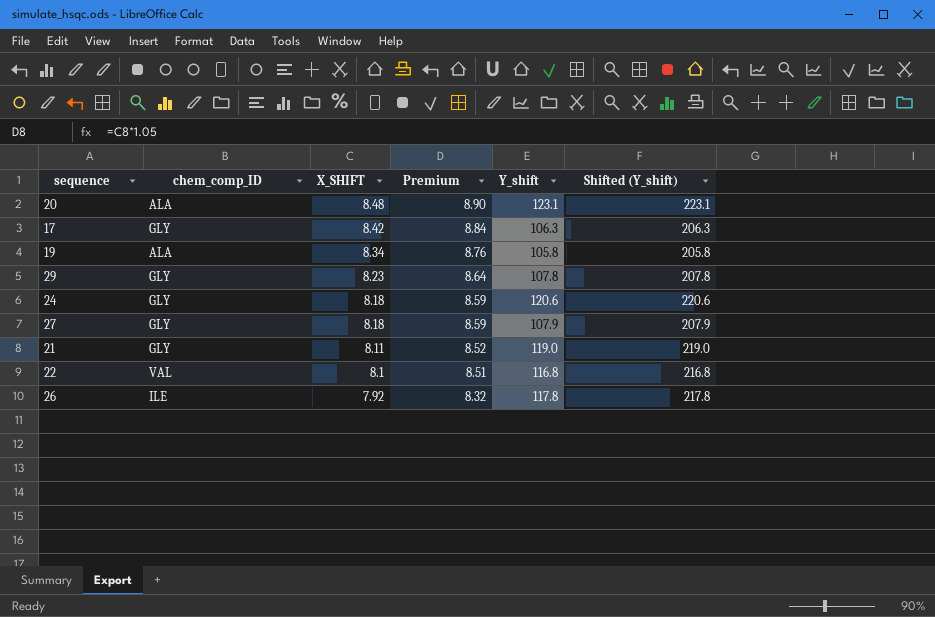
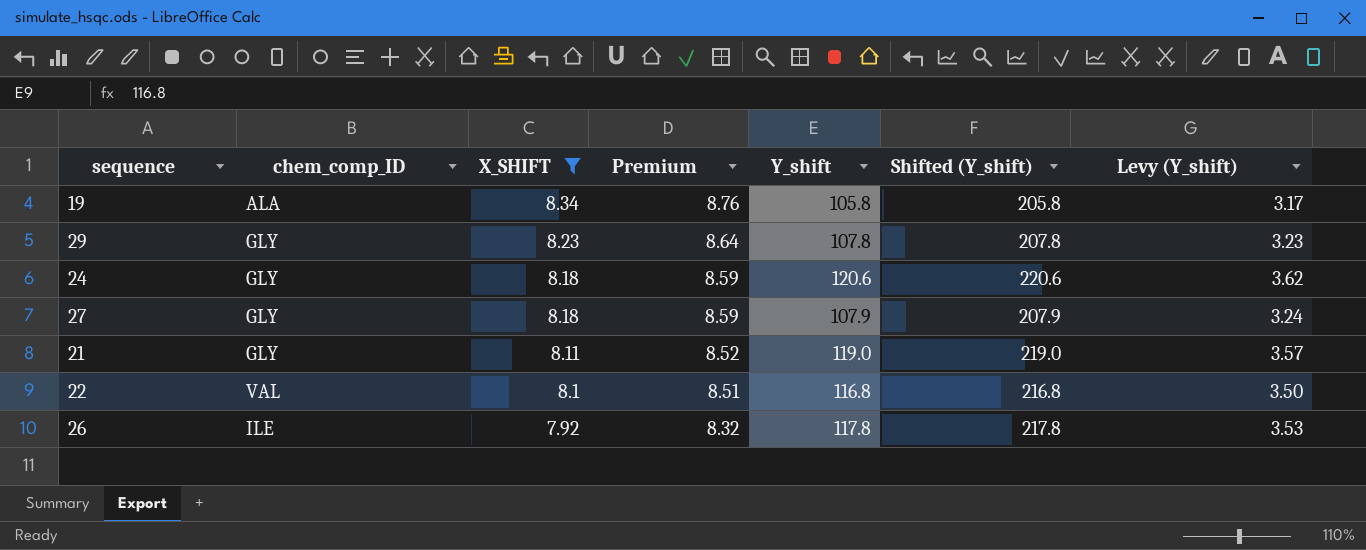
filter: none -> X_SHIFT <= 8.34
column Levy (Y_shift) | formula: none -> [Y_shift] * 0.03

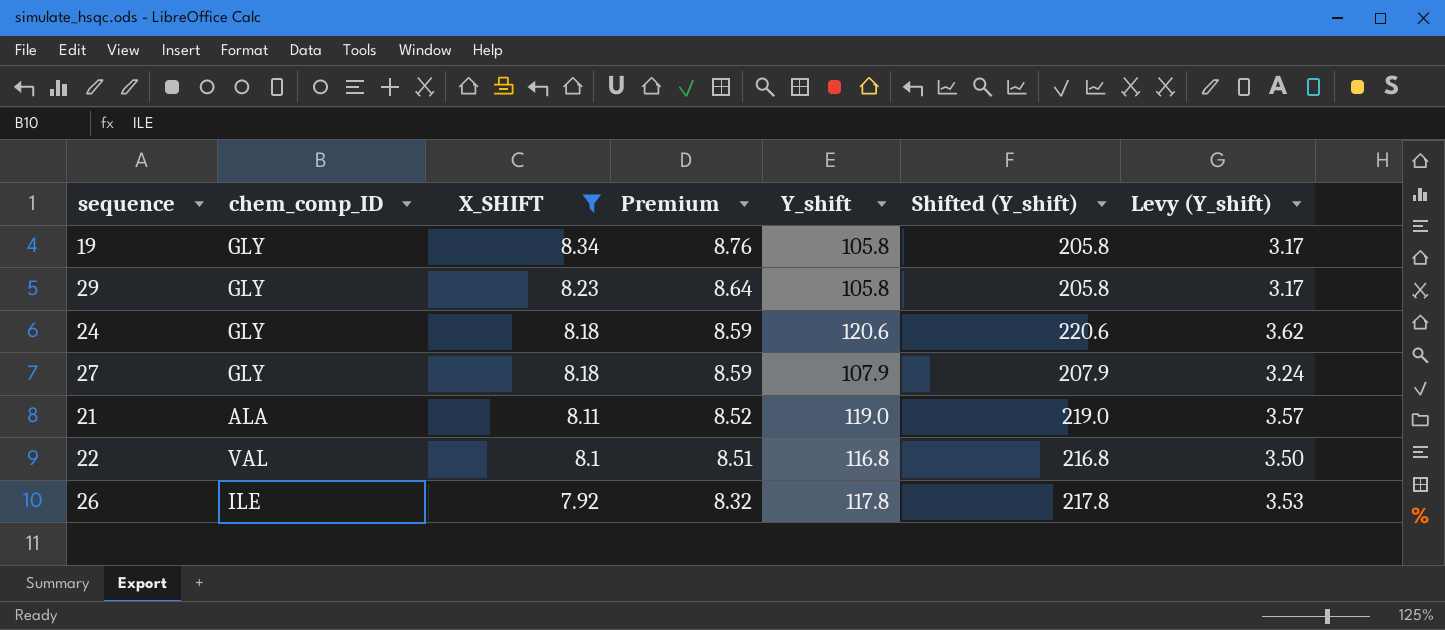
19 | chem_comp_ID: ALA -> GLY
29 | Y_shift: 107.8 -> 105.8
29 | Shifted (Y_shift): 207.8 -> 205.8
29 | Levy (Y_shift): 3.23 -> 3.17
21 | chem_comp_ID: GLY -> ALA

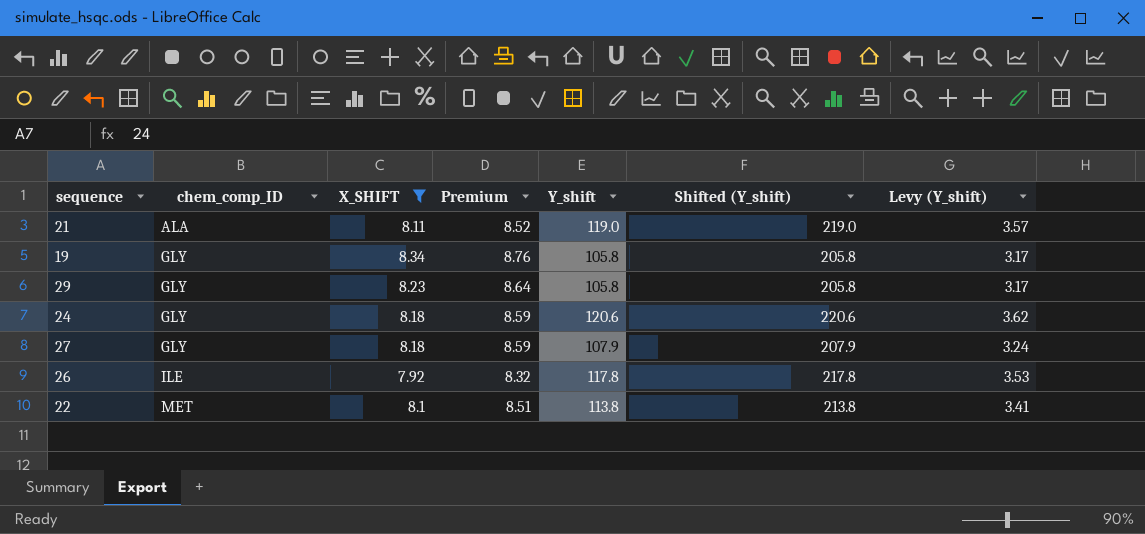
row order: X_SHIFT descending -> chem_comp_ID ascending
22 | chem_comp_ID: VAL -> MET
22 | Y_shift: 116.8 -> 113.8
22 | Shifted (Y_shift): 216.8 -> 213.8
22 | Levy (Y_shift): 3.50 -> 3.41

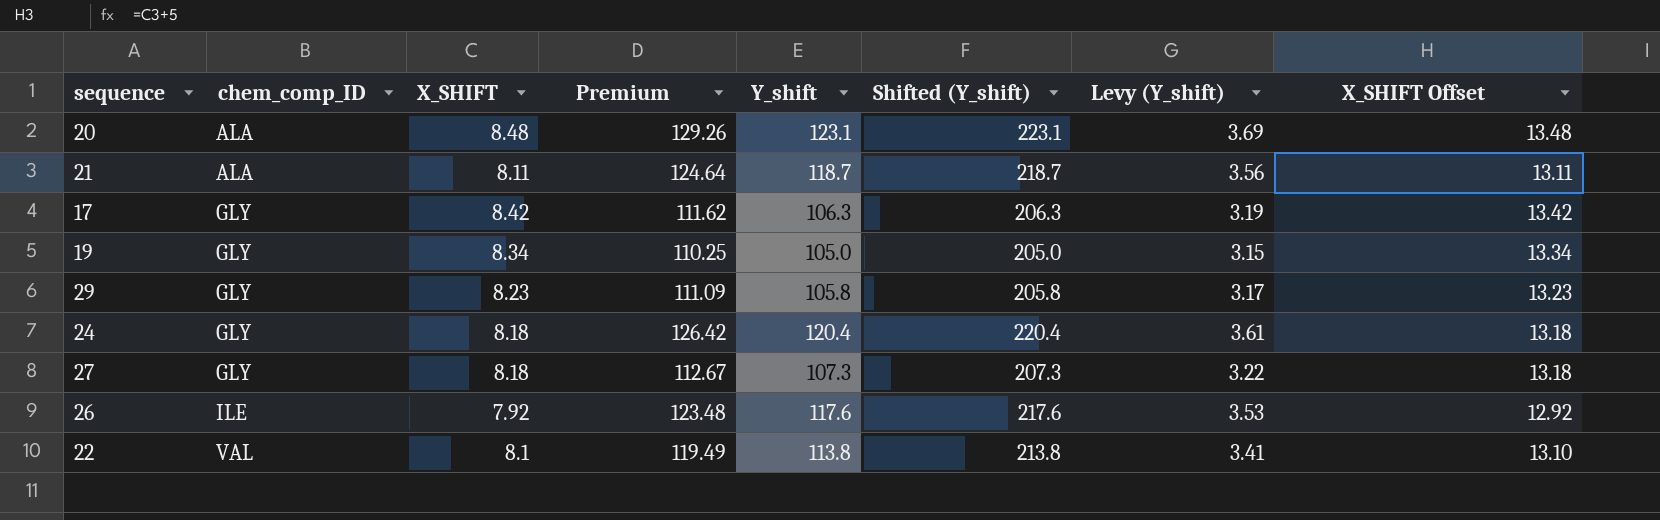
filter: X_SHIFT <= 8.34 -> none
column Premium | formula: [X_SHIFT] * 1.05 -> [Y_shift] * 1.05
column X_SHIFT Offset | formula: none -> [X_SHIFT] + 5
21 | Y_shift: 119.0 -> 118.7
21 | Shifted (Y_shift): 219.0 -> 218.7
21 | Levy (Y_shift): 3.57 -> 3.56
19 | Y_shift: 105.8 -> 105.0
19 | Shifted (Y_shift): 205.8 -> 205.0
19 | Levy (Y_shift): 3.17 -> 3.15
24 | Y_shift: 120.6 -> 120.4
24 | Shifted (Y_shift): 220.6 -> 220.4
24 | Levy (Y_shift): 3.62 -> 3.61
27 | Y_shift: 107.9 -> 107.3
27 | Shifted (Y_shift): 207.9 -> 207.3
27 | Levy (Y_shift): 3.24 -> 3.22
26 | Y_shift: 117.8 -> 117.6
26 | Shifted (Y_shift): 217.8 -> 217.6
22 | chem_comp_ID: MET -> VAL

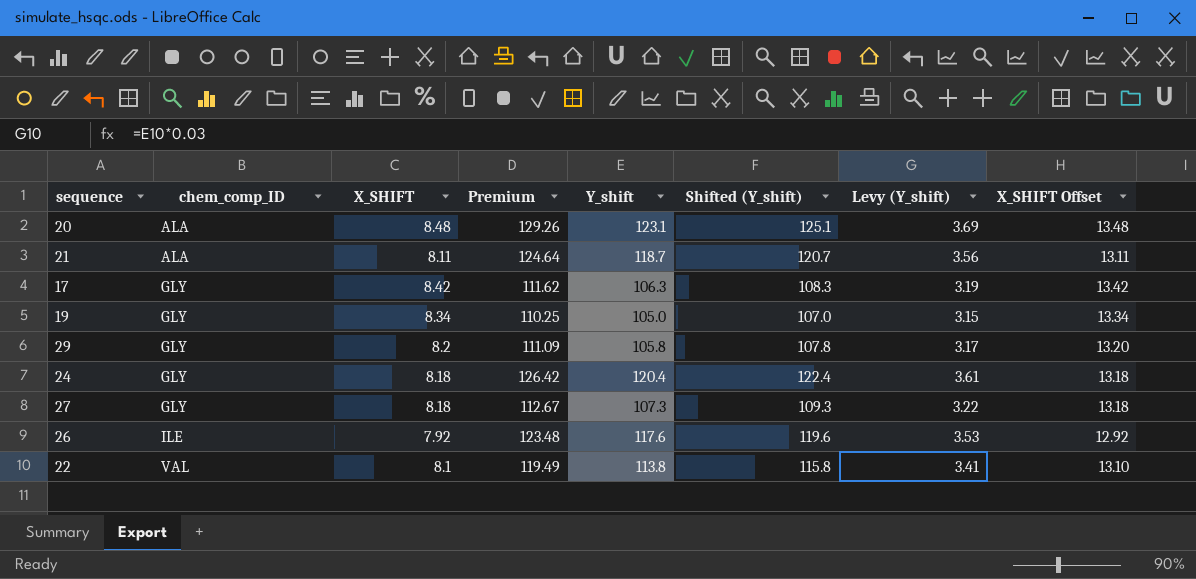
column Shifted (Y_shift) | formula: [Y_shift] + 100 -> [Y_shift] + 2
29 | X_SHIFT: 8.23 -> 8.2
29 | X_SHIFT Offset: 13.23 -> 13.20

